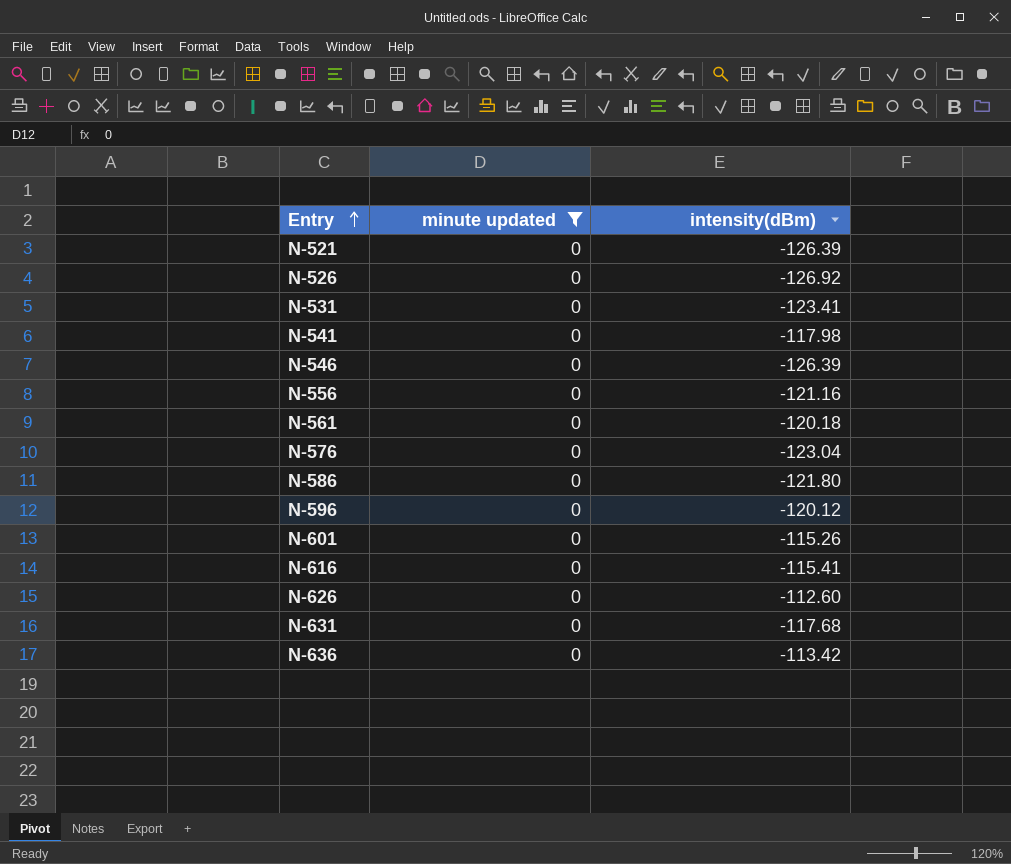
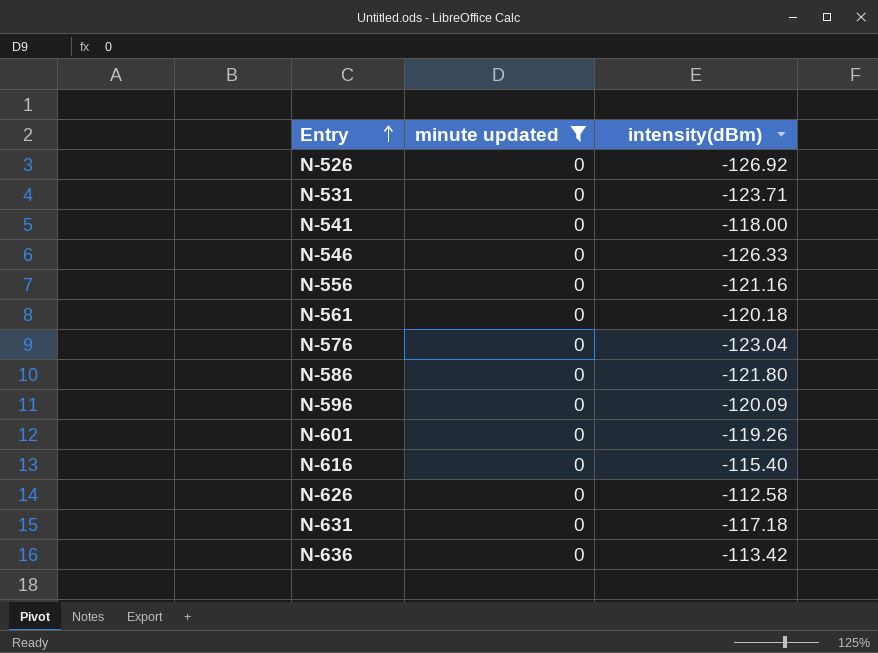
row N-521: 0 | -126.39 -> none
N-531 | intensity(dBm): -123.41 -> -123.71
N-541 | intensity(dBm): -117.98 -> -118.00
N-546 | intensity(dBm): -126.39 -> -126.33
N-596 | intensity(dBm): -120.12 -> -120.09
N-601 | intensity(dBm): -115.26 -> -119.26
N-616 | intensity(dBm): -115.41 -> -115.40
N-626 | intensity(dBm): -112.60 -> -112.58
N-631 | intensity(dBm): -117.68 -> -117.18

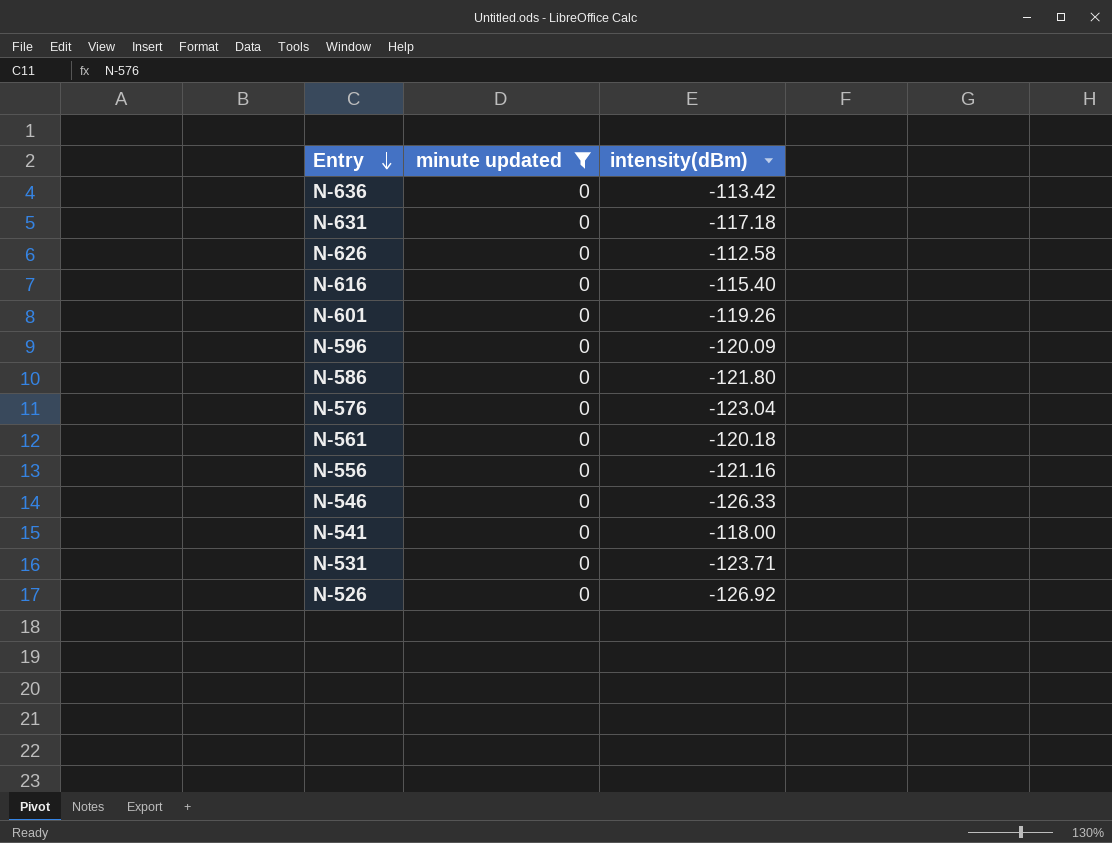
row order: Entry ascending -> Entry descending

